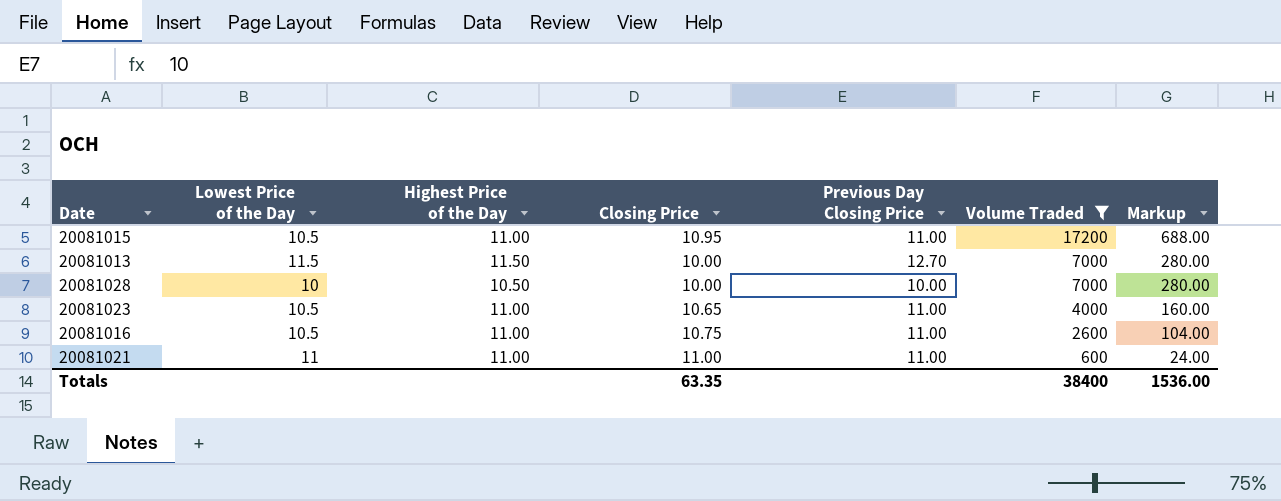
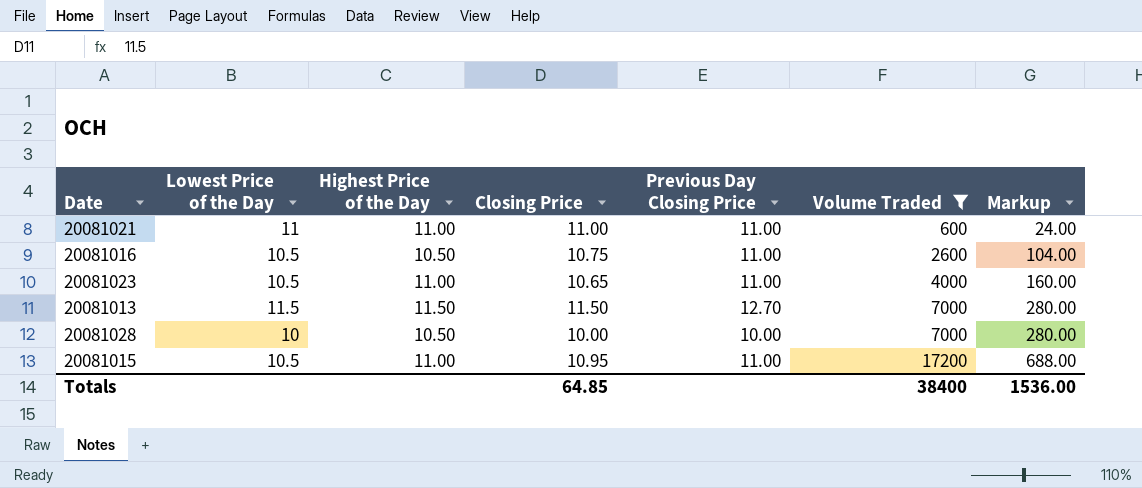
row order: Volume Traded descending -> Volume Traded ascending
20081016 | Highest Price of the Day: 11.00 -> 10.50
20081013 | Closing Price: 10.00 -> 11.50
Totals | Closing Price: 63.35 -> 64.85

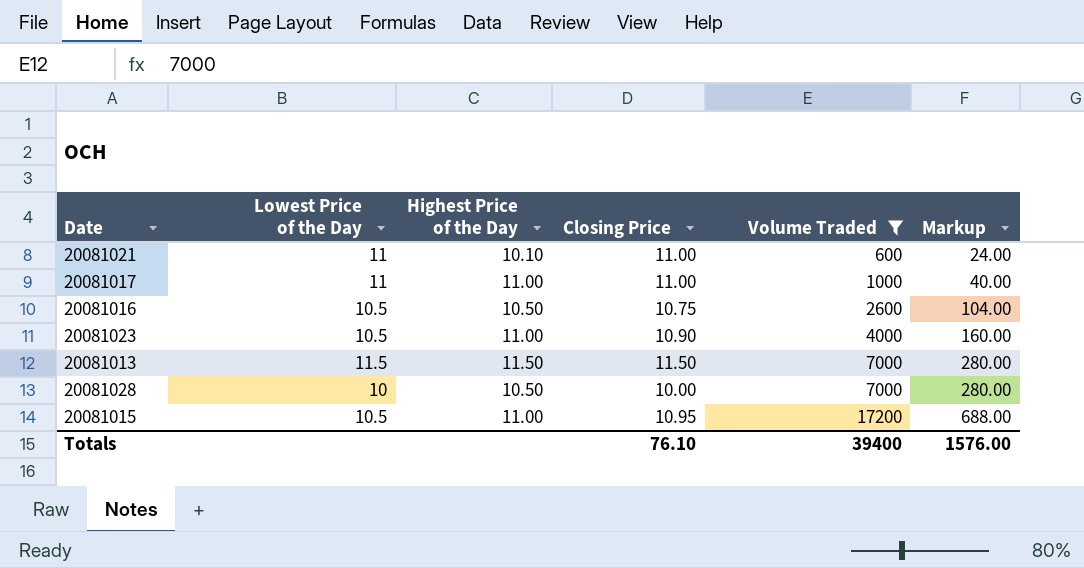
column Previous Day Closing Price | position: 5 -> none
20081021 | Highest Price of the Day: 11.00 -> 10.10
row 20081017: none -> 11 | 11.00 | 11.00 | 1000 | 40.00
20081023 | Closing Price: 10.65 -> 10.90
Totals | Closing Price: 64.85 -> 76.10
Totals | Volume Traded: 38400 -> 39400
Totals | Markup: 1536.00 -> 1576.00

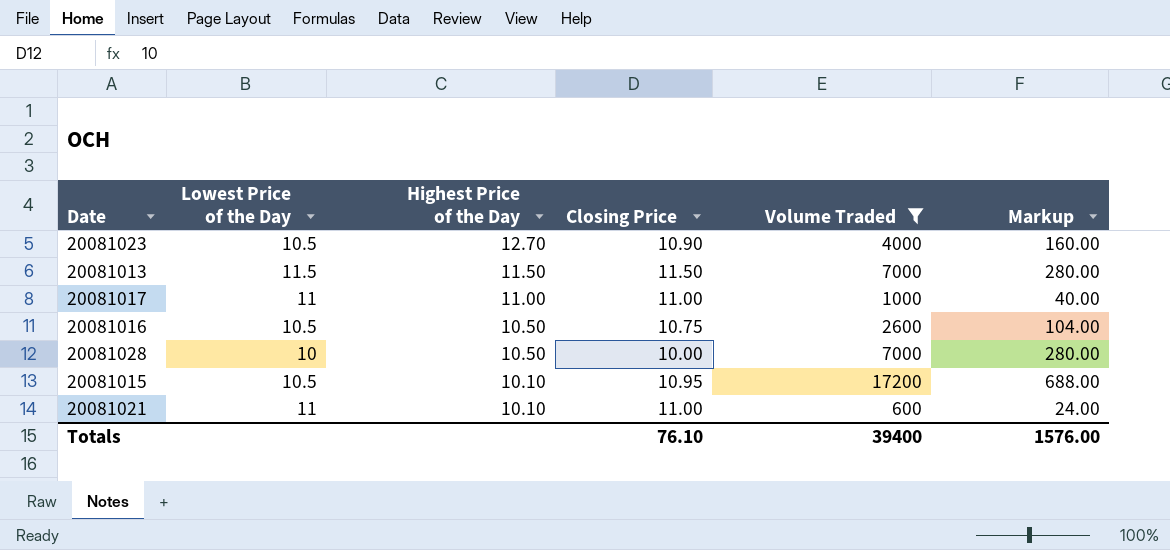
row order: Volume Traded ascending -> Highest Price of the Day descending
20081023 | Highest Price of the Day: 11.00 -> 12.70
20081015 | Highest Price of the Day: 11.00 -> 10.10

